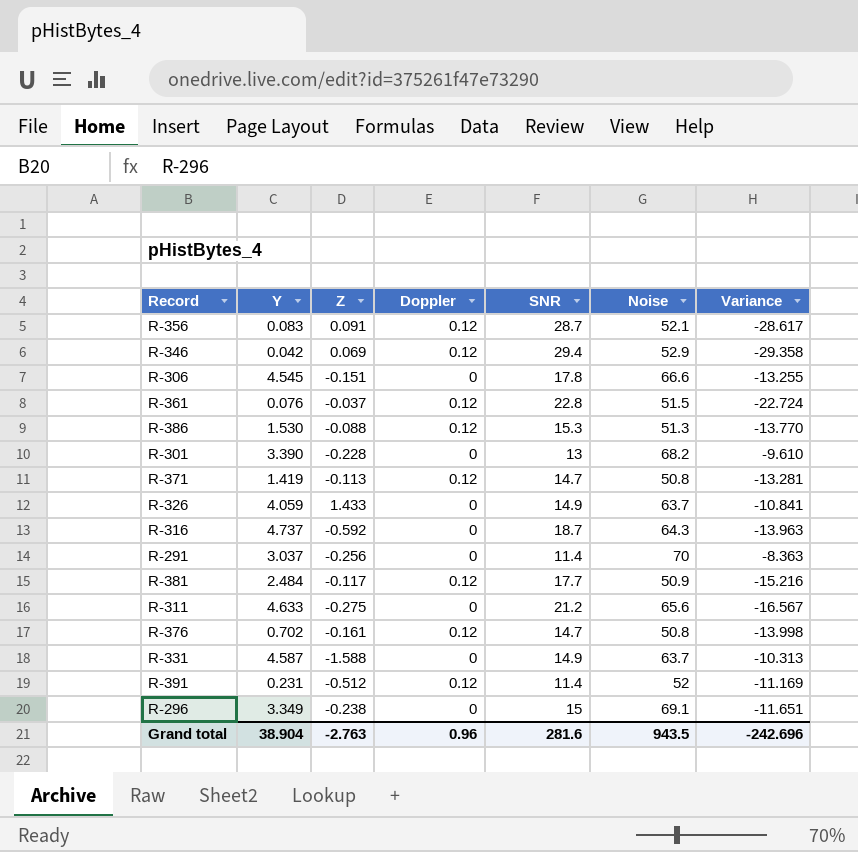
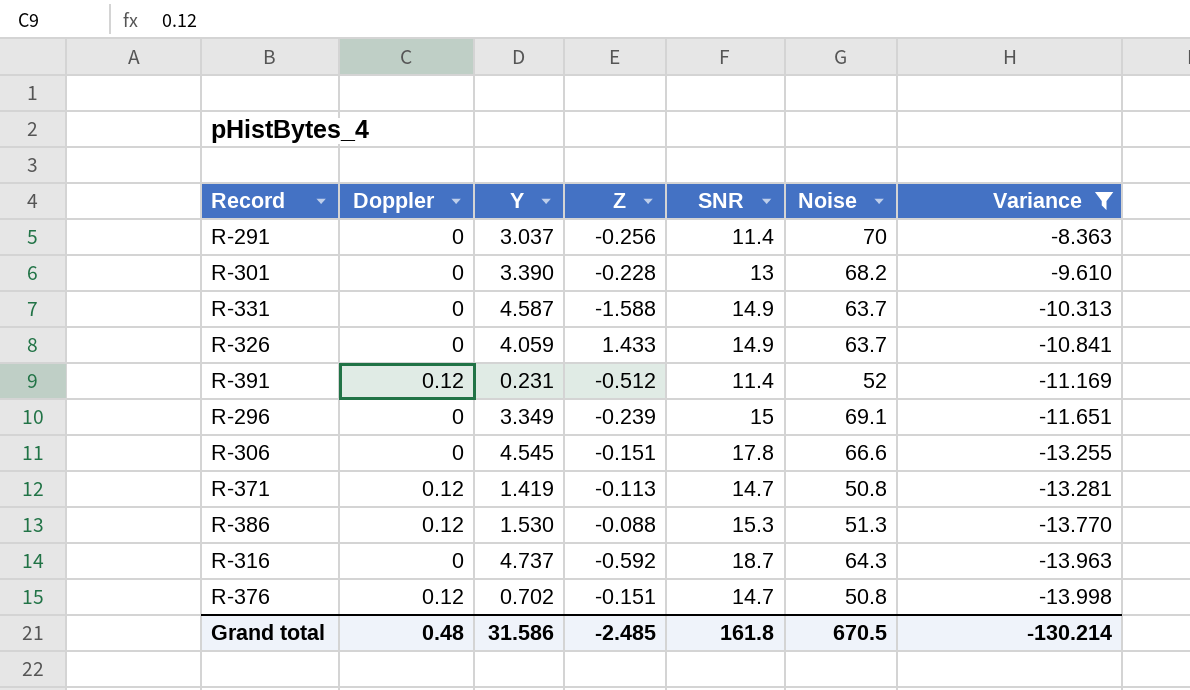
filter: none -> Variance >= -13.998
row order: none -> Variance descending
column Doppler | position: 4 -> 2
R-296 | Z: -0.238 -> -0.239
R-376 | Z: -0.161 -> -0.151
Grand total | Doppler: 0.96 -> 0.48
Grand total | Y: 38.904 -> 31.586
Grand total | Z: -2.763 -> -2.485
Grand total | SNR: 281.6 -> 161.8
Grand total | Noise: 943.5 -> 670.5
Grand total | Variance: -242.696 -> -130.214

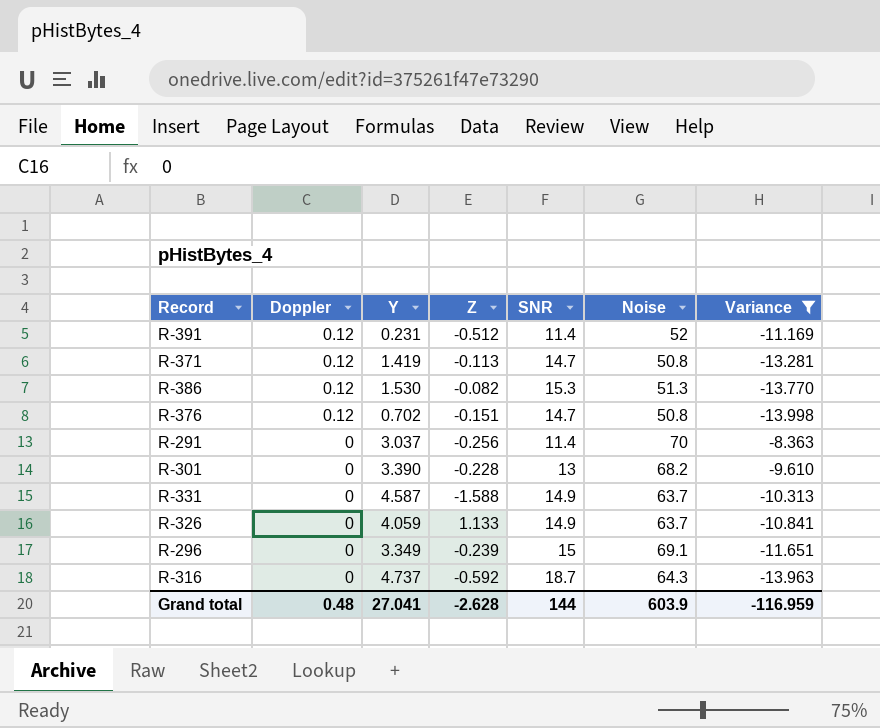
row order: Variance descending -> Doppler descending
row R-306: 0 | 4.545 | -0.151 | 17.8 | 66.6 | -13.255 -> none
R-386 | Z: -0.088 -> -0.082
R-326 | Z: 1.433 -> 1.133
Grand total | Y: 31.586 -> 27.041
Grand total | Z: -2.485 -> -2.628
Grand total | SNR: 161.8 -> 144
Grand total | Noise: 670.5 -> 603.9
Grand total | Variance: -130.214 -> -116.959

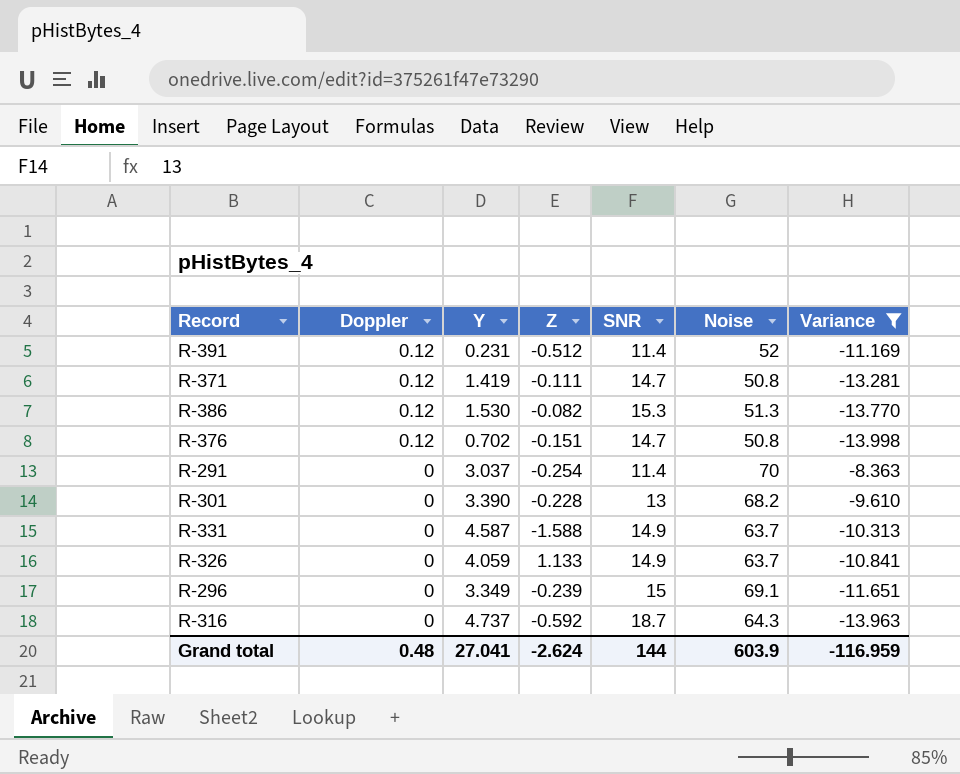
R-371 | Z: -0.113 -> -0.111
R-291 | Z: -0.256 -> -0.254
Grand total | Z: -2.628 -> -2.624

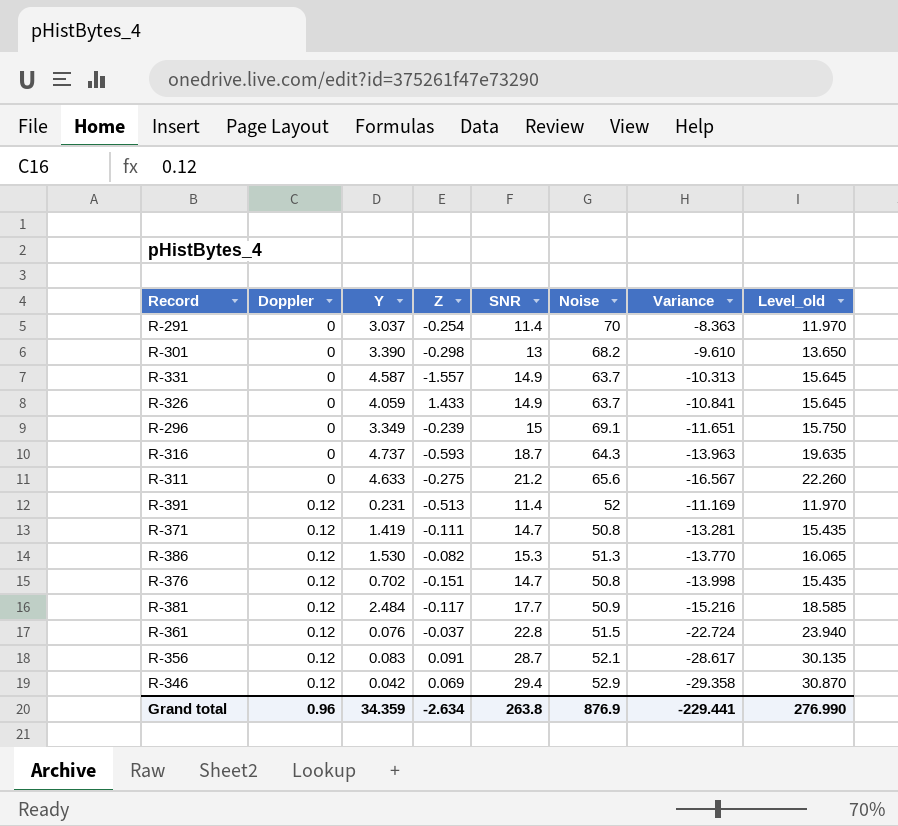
filter: Variance >= -13.998 -> none
row order: Doppler descending -> Doppler ascending
column Level_old | formula: none -> [SNR] * 1.05
R-301 | Z: -0.228 -> -0.298
R-331 | Z: -1.588 -> -1.557
R-326 | Z: 1.133 -> 1.433
R-316 | Z: -0.592 -> -0.593
R-391 | Z: -0.512 -> -0.513
Grand total | Doppler: 0.48 -> 0.96
Grand total | Y: 27.041 -> 34.359
Grand total | Z: -2.624 -> -2.634
Grand total | SNR: 144 -> 263.8
Grand total | Noise: 603.9 -> 876.9
Grand total | Variance: -116.959 -> -229.441

